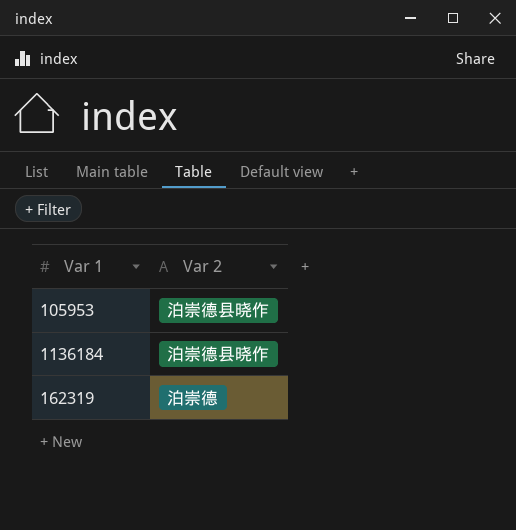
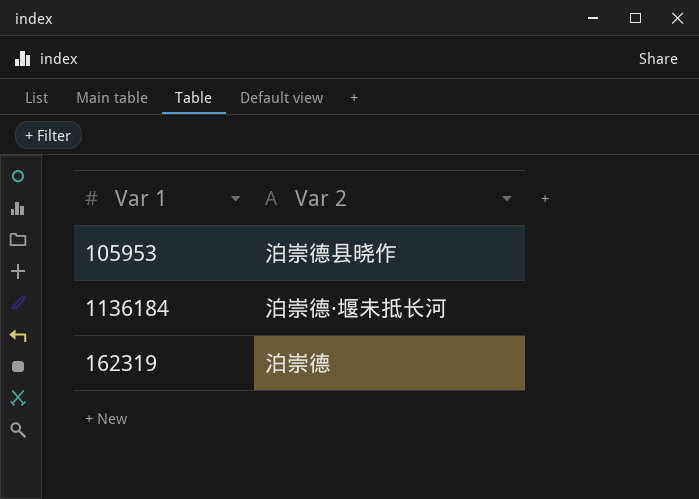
1136184 | Var 2: 泊崇德县晓作 -> 泊崇德·堰未抵长河

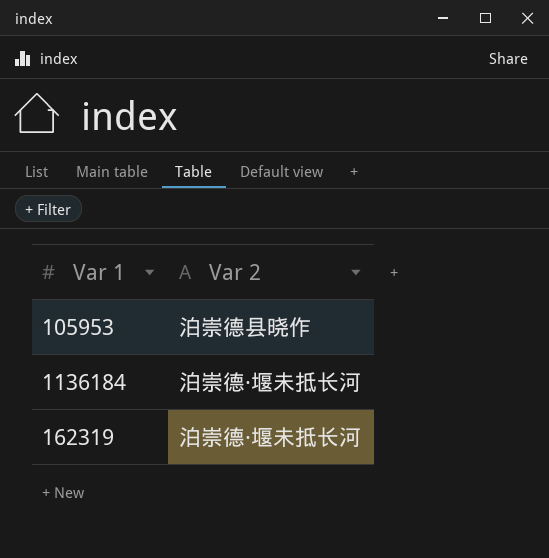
162319 | Var 2: 泊崇德 -> 泊崇德·堰未抵长河

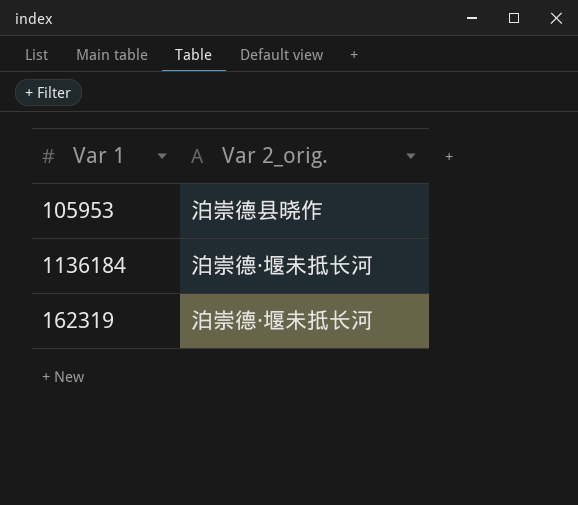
column name: Var 2 -> Var 2_orig.

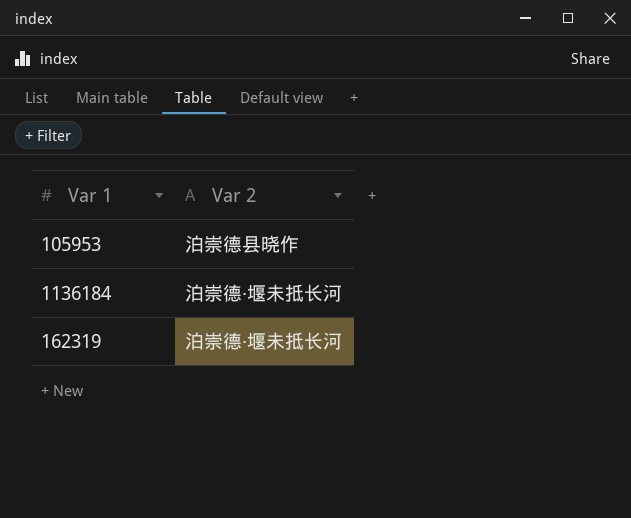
column name: Var 2_orig. -> Var 2

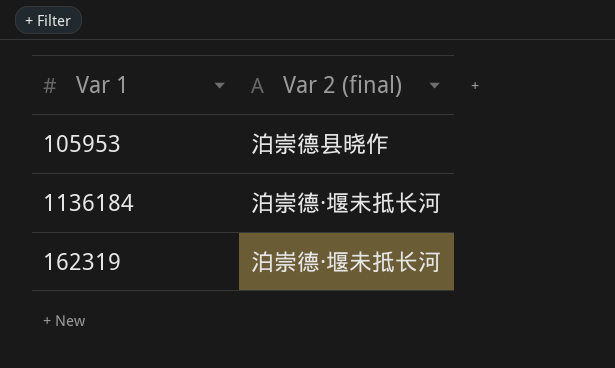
column name: Var 2 -> Var 2 (final)

